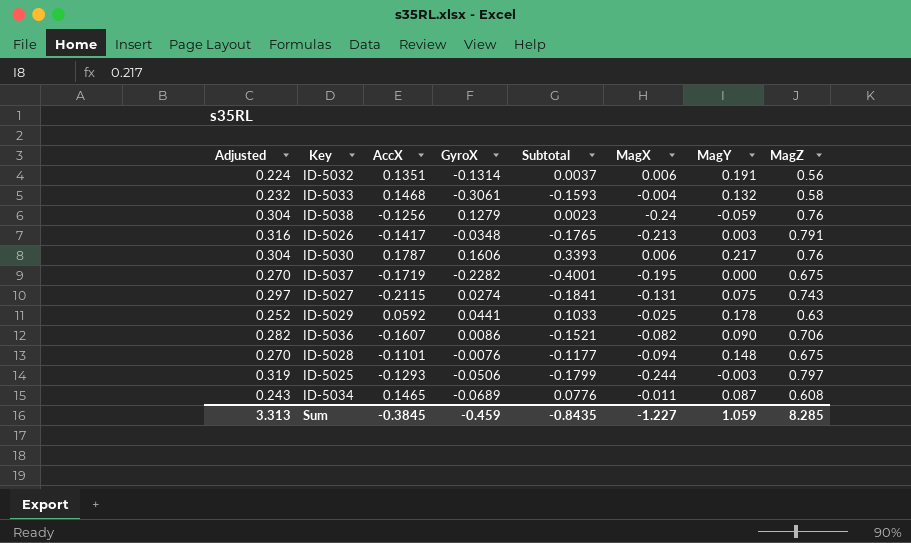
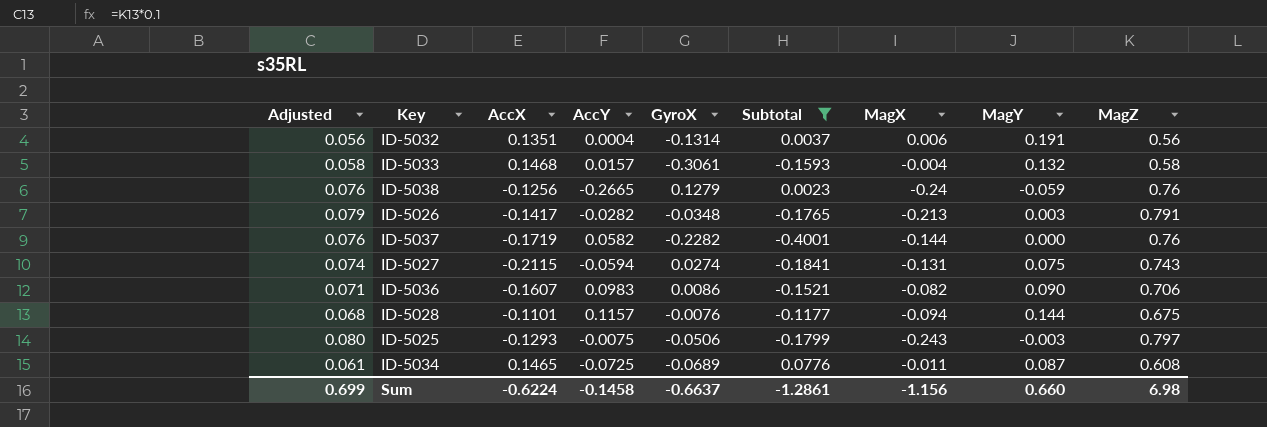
filter: none -> Subtotal <= 0.0776
column Adjusted | formula: [MagZ] * 0.4 -> [MagZ] * 0.1
column AccY | position: none -> 4
ID-5037 | MagX: -0.195 -> -0.144
ID-5037 | MagZ: 0.675 -> 0.76
ID-5028 | MagY: 0.148 -> 0.144
ID-5025 | MagX: -0.244 -> -0.243
Sum | Adjusted: 3.313 -> 0.699
Sum | AccX: -0.3845 -> -0.6224
Sum | GyroX: -0.459 -> -0.6637
Sum | Subtotal: -0.8435 -> -1.2861
Sum | MagX: -1.227 -> -1.156
Sum | MagY: 1.059 -> 0.660
Sum | MagZ: 8.285 -> 6.98

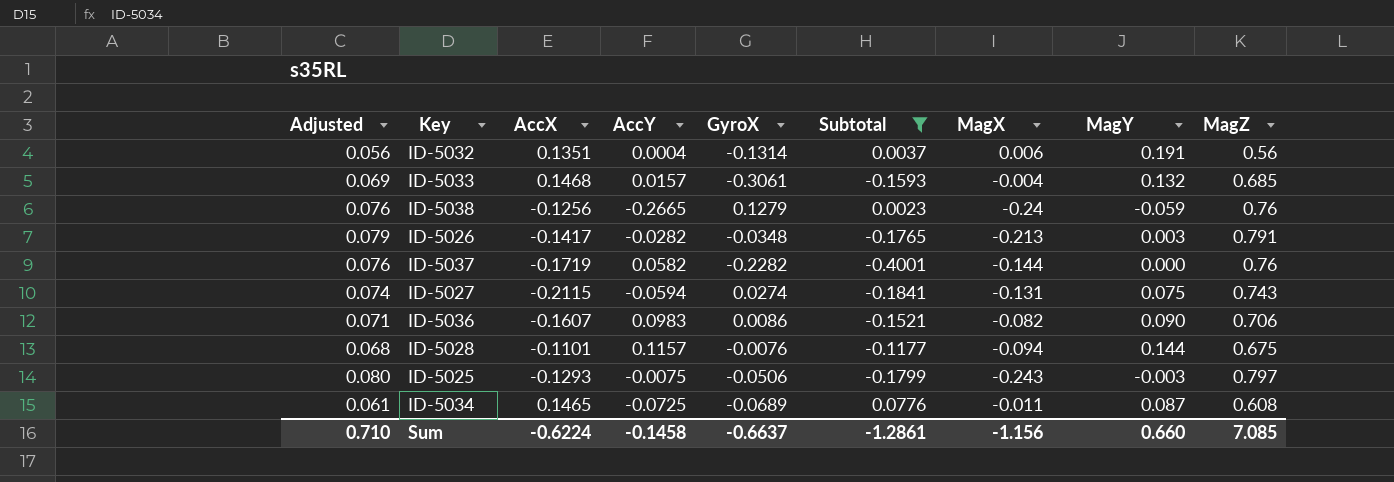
ID-5033 | Adjusted: 0.058 -> 0.069
ID-5033 | MagZ: 0.58 -> 0.685
Sum | Adjusted: 0.699 -> 0.710
Sum | MagZ: 6.98 -> 7.085

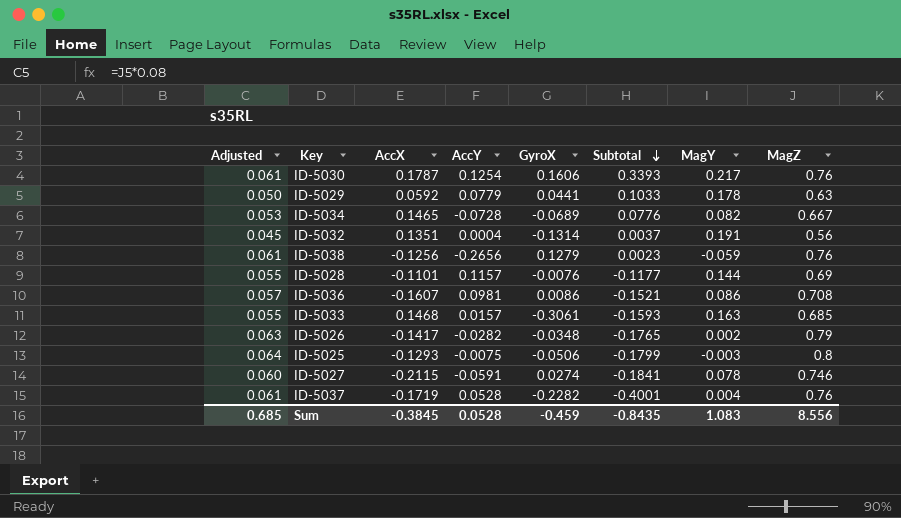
filter: Subtotal <= 0.0776 -> none
row order: none -> Subtotal descending
column MagX | position: 7 -> none
column Adjusted | formula: [MagZ] * 0.1 -> [MagZ] * 0.08
ID-5034 | AccY: -0.0725 -> -0.0728
ID-5034 | MagY: 0.087 -> 0.082
ID-5034 | MagZ: 0.608 -> 0.667
ID-5038 | AccY: -0.2665 -> -0.2656
ID-5028 | MagZ: 0.675 -> 0.69
ID-5036 | AccY: 0.0983 -> 0.0981
ID-5036 | MagY: 0.090 -> 0.086
ID-5036 | MagZ: 0.706 -> 0.708
ID-5033 | MagY: 0.132 -> 0.163
ID-5026 | MagY: 0.003 -> 0.002
ID-5026 | MagZ: 0.791 -> 0.79
ID-5025 | MagZ: 0.797 -> 0.8
ID-5027 | AccY: -0.0594 -> -0.0591
ID-5027 | MagY: 0.075 -> 0.078
ID-5027 | MagZ: 0.743 -> 0.746
ID-5037 | AccY: 0.0582 -> 0.0528
ID-5037 | MagY: 0.000 -> 0.004
Sum | Adjusted: 0.710 -> 0.685
Sum | AccX: -0.6224 -> -0.3845
Sum | AccY: -0.1458 -> 0.0528
Sum | GyroX: -0.6637 -> -0.459
Sum | Subtotal: -1.2861 -> -0.8435
Sum | MagY: 0.660 -> 1.083
Sum | MagZ: 7.085 -> 8.556

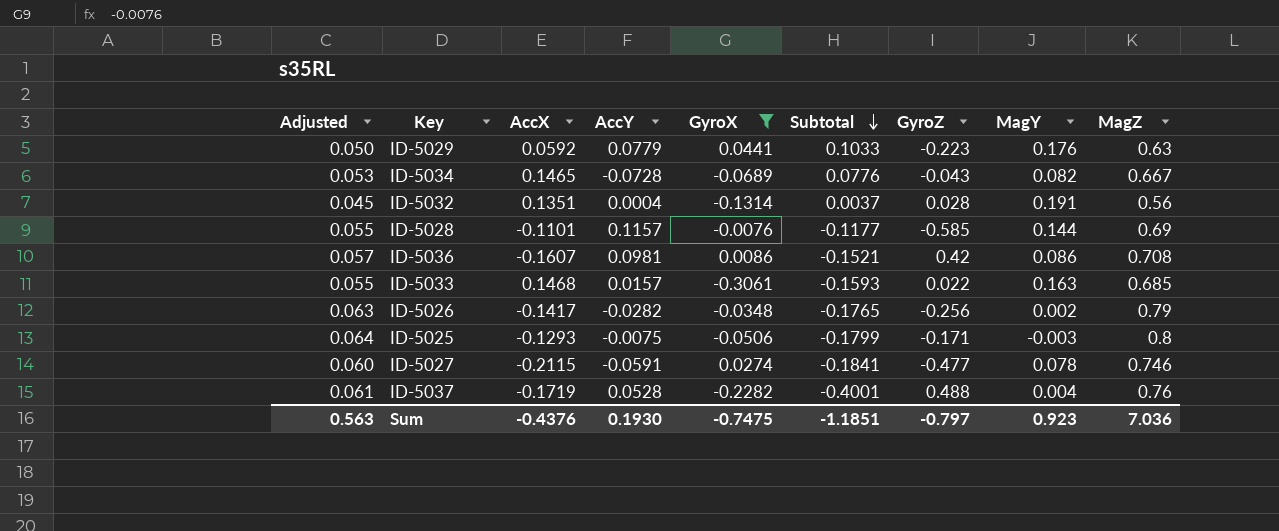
filter: none -> GyroX <= 0.0441
column GyroZ | position: none -> 7
ID-5029 | MagY: 0.178 -> 0.176
Sum | Adjusted: 0.685 -> 0.563
Sum | AccX: -0.3845 -> -0.4376
Sum | AccY: 0.0528 -> 0.1930
Sum | GyroX: -0.459 -> -0.7475
Sum | Subtotal: -0.8435 -> -1.1851
Sum | MagY: 1.083 -> 0.923
Sum | MagZ: 8.556 -> 7.036

